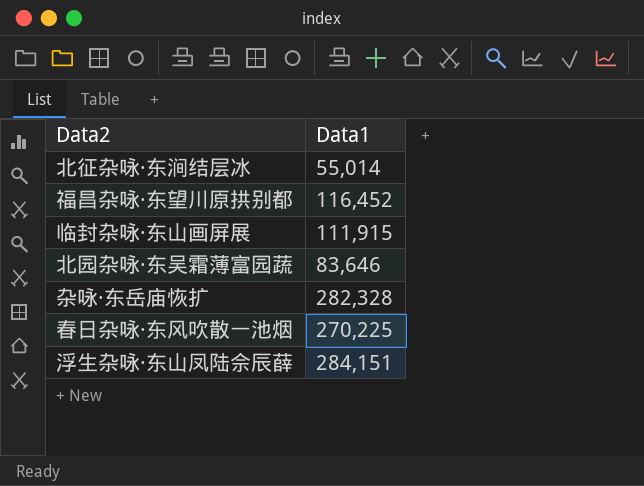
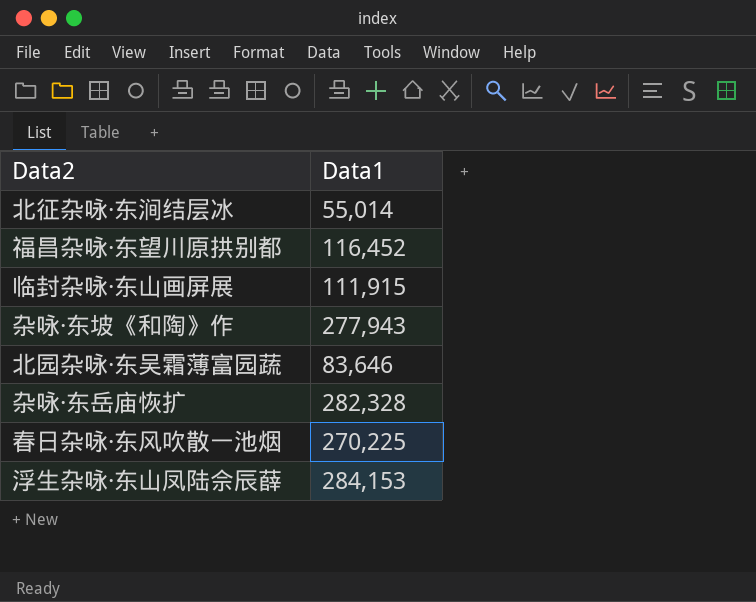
row 杂咏·东坡《和陶》作: none -> 277,943
浮生杂咏·东山凤陆佘辰薛 | Data1: 284,151 -> 284,153

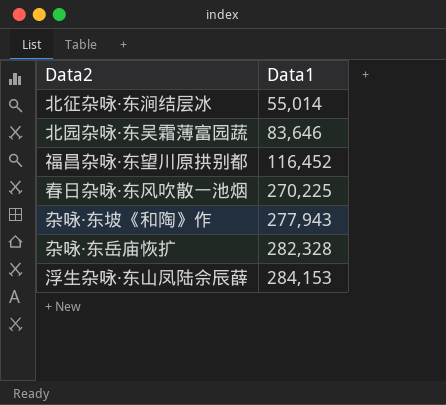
row order: none -> Data1 ascending
row 临封杂咏·东山画屏展: 111,915 -> none

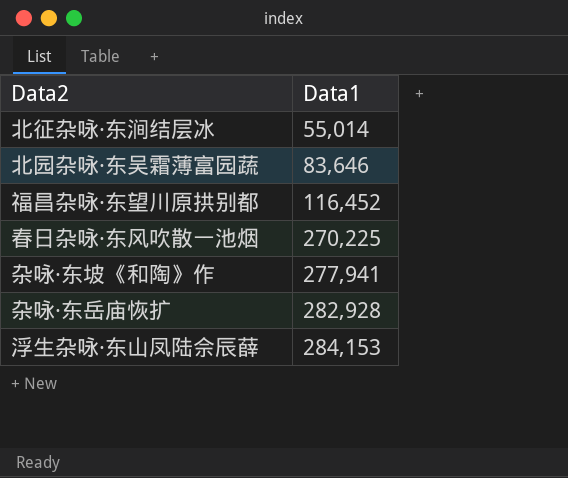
杂咏·东坡《和陶》作 | Data1: 277,943 -> 277,941
杂咏·东岳庙恢扩 | Data1: 282,328 -> 282,928

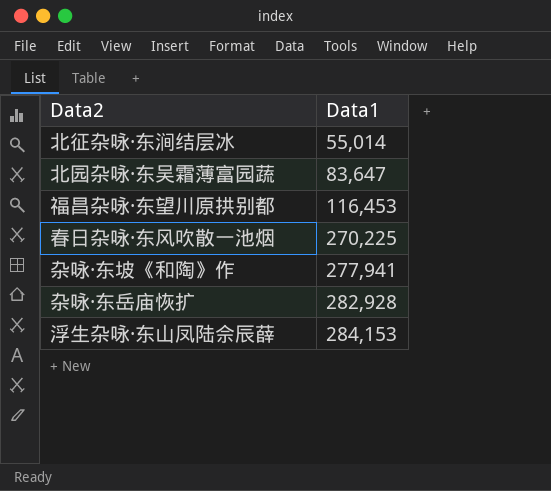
北园杂咏·东吴霜薄富园蔬 | Data1: 83,646 -> 83,647
福昌杂咏·东望川原拱别都 | Data1: 116,452 -> 116,453

